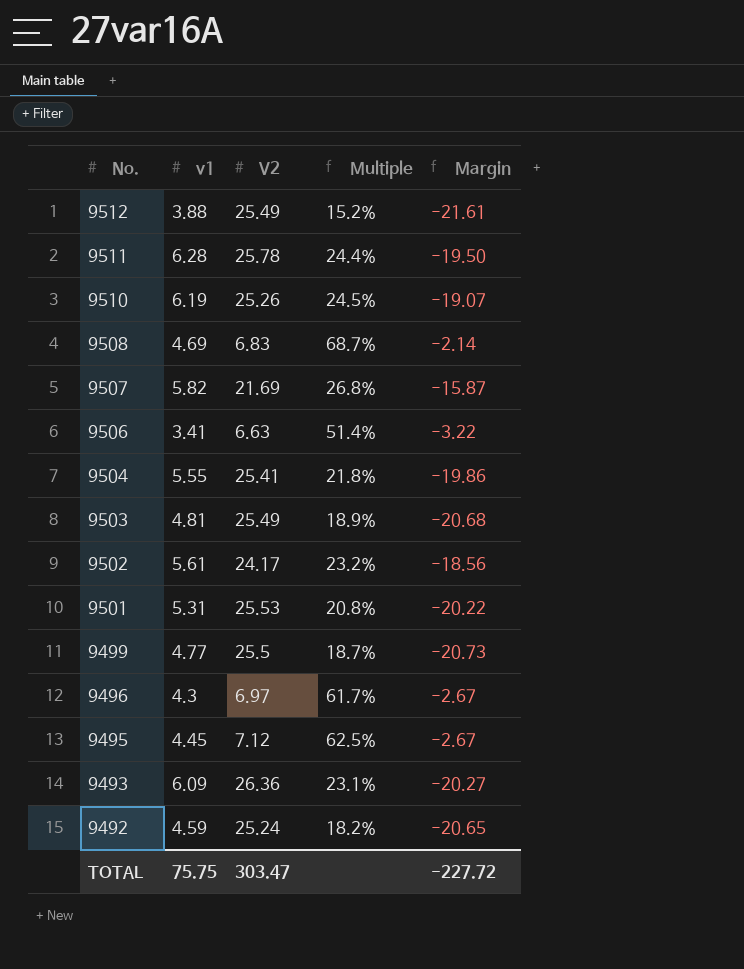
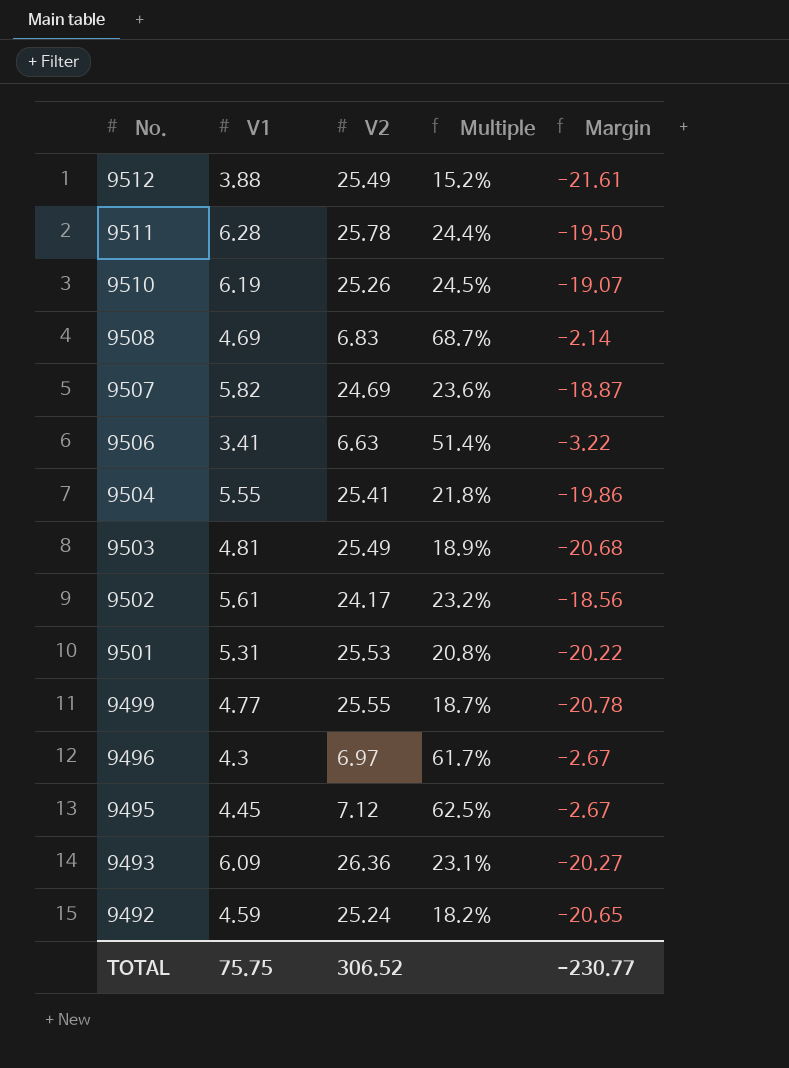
column name: v1 -> V1
9507 | V2: 21.69 -> 24.69
9507 | Multiple: 26.8% -> 23.6%
9507 | Margin: -15.87 -> -18.87
9499 | V2: 25.5 -> 25.55
9499 | Margin: -20.73 -> -20.78
TOTAL | V2: 303.47 -> 306.52
TOTAL | Margin: -227.72 -> -230.77

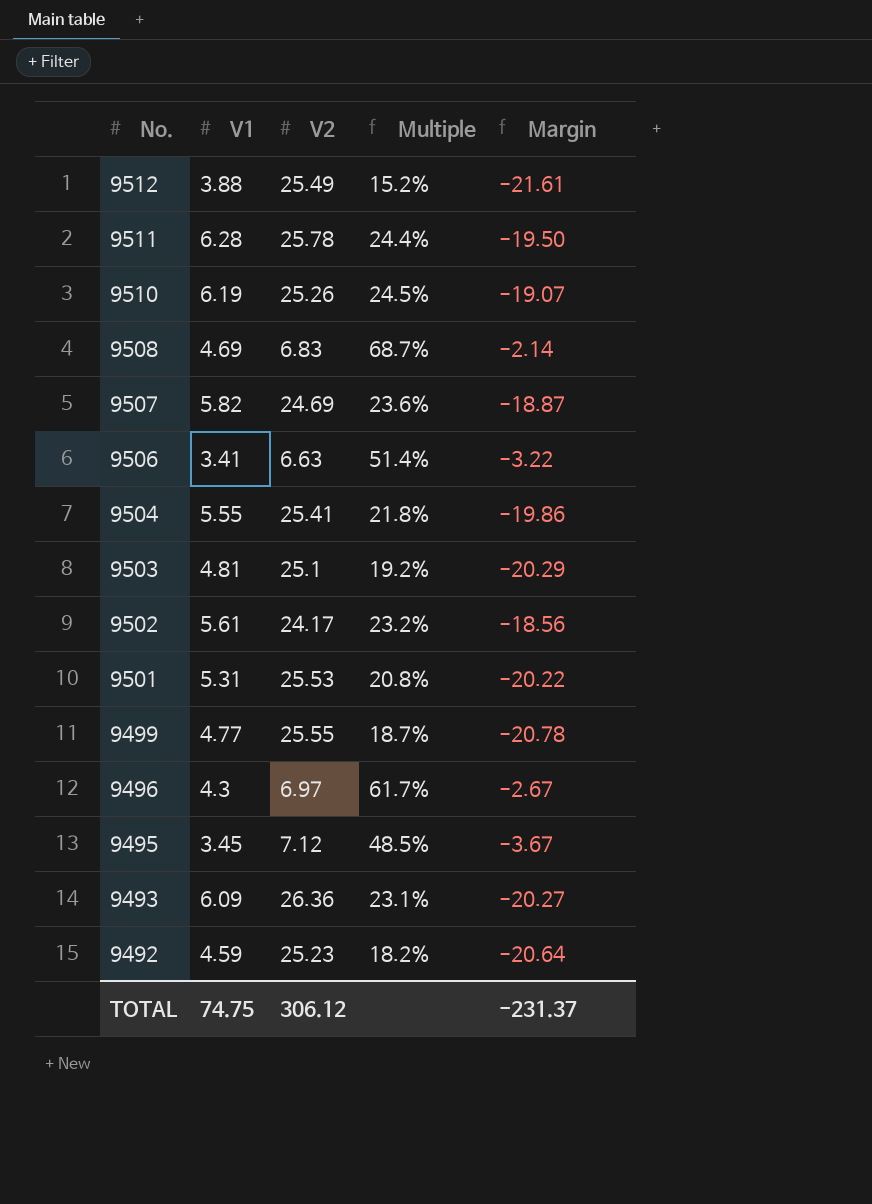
9503 | V2: 25.49 -> 25.1
9503 | Multiple: 18.9% -> 19.2%
9503 | Margin: -20.68 -> -20.29
9495 | V1: 4.45 -> 3.45
9495 | Multiple: 62.5% -> 48.5%
9495 | Margin: -2.67 -> -3.67
9492 | V2: 25.24 -> 25.23
9492 | Margin: -20.65 -> -20.64
TOTAL | V1: 75.75 -> 74.75
TOTAL | V2: 306.52 -> 306.12
TOTAL | Margin: -230.77 -> -231.37

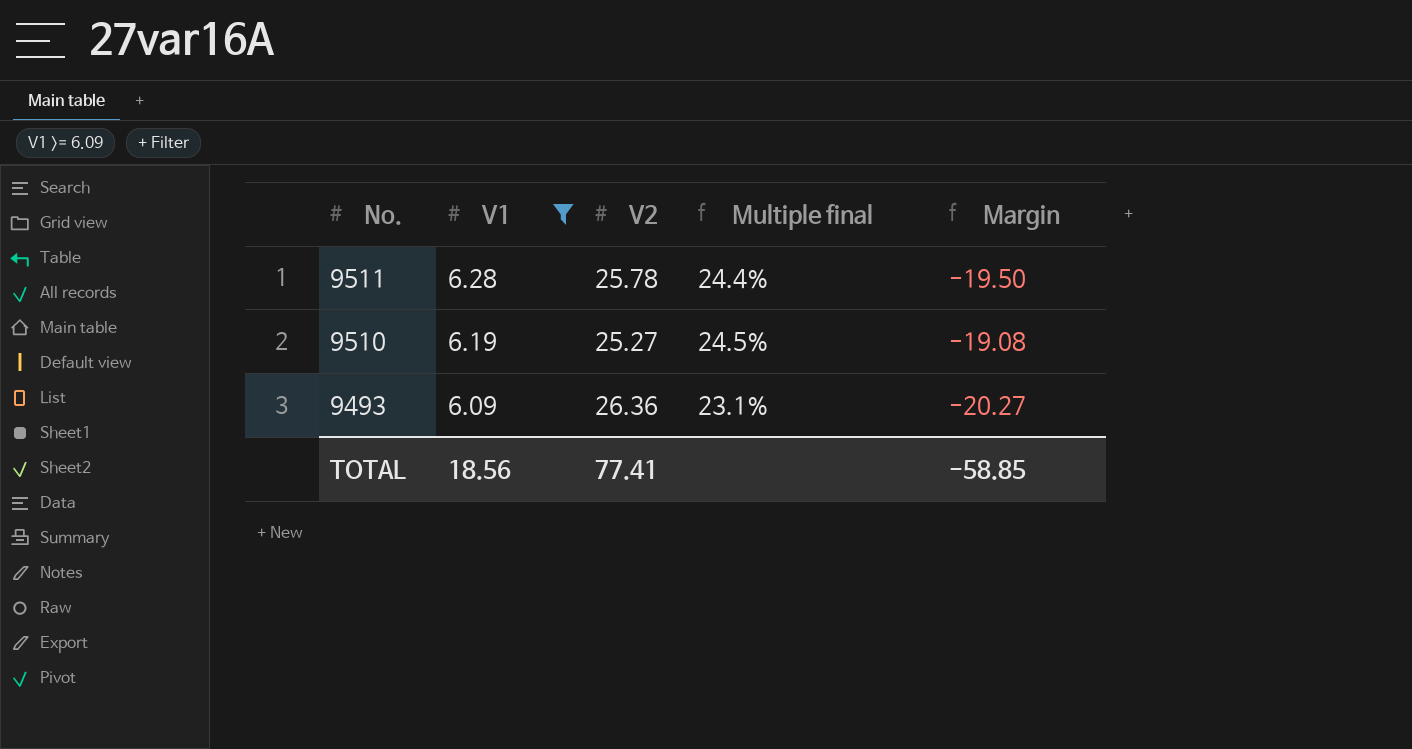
filter: none -> V1 >= 6.09
column name: Multiple -> Multiple final
9510 | V2: 25.26 -> 25.27
9510 | Margin: -19.07 -> -19.08
TOTAL | V1: 74.75 -> 18.56
TOTAL | V2: 306.12 -> 77.41
TOTAL | Margin: -231.37 -> -58.85

